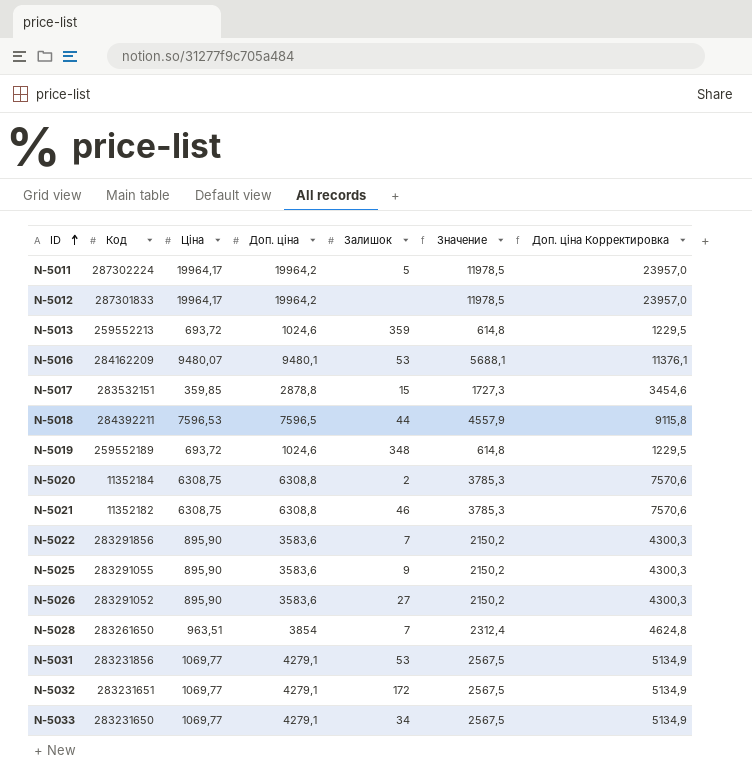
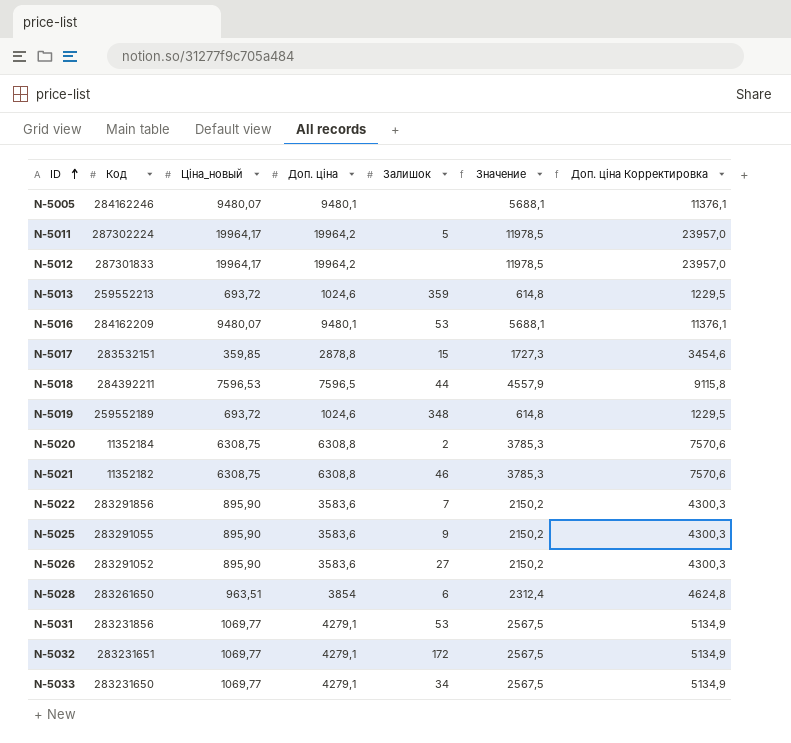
column name: Ціна -> Ціна_новый
row N-5005: none -> 284162246 | 9480,07 | 9480,1 | none | 5688,1 | 11376,1
N-5028 | Залишок: 7 -> 6

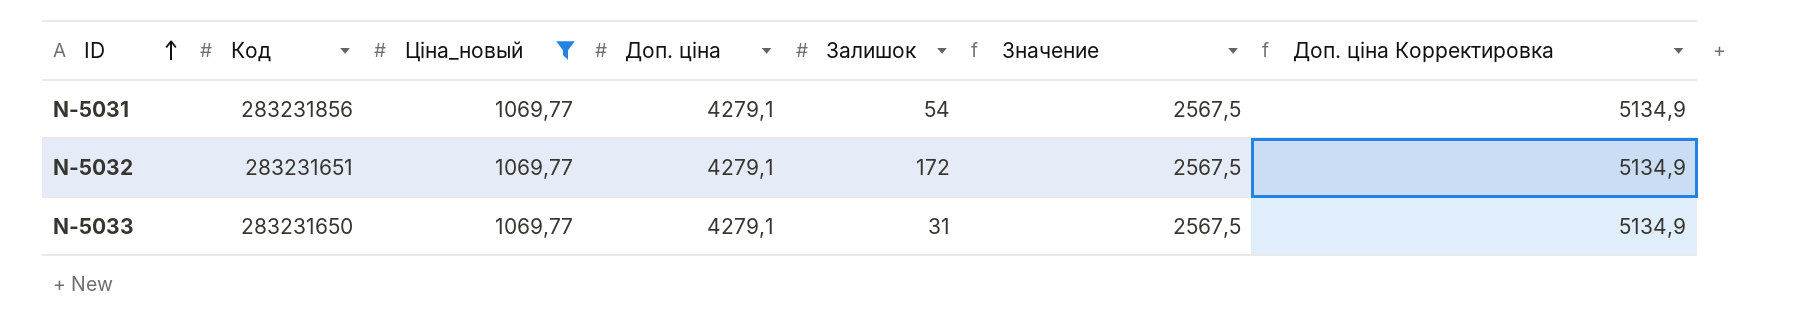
filter: none -> Ціна_новый = 1069,77
N-5031 | Залишок: 53 -> 54
N-5033 | Залишок: 34 -> 31

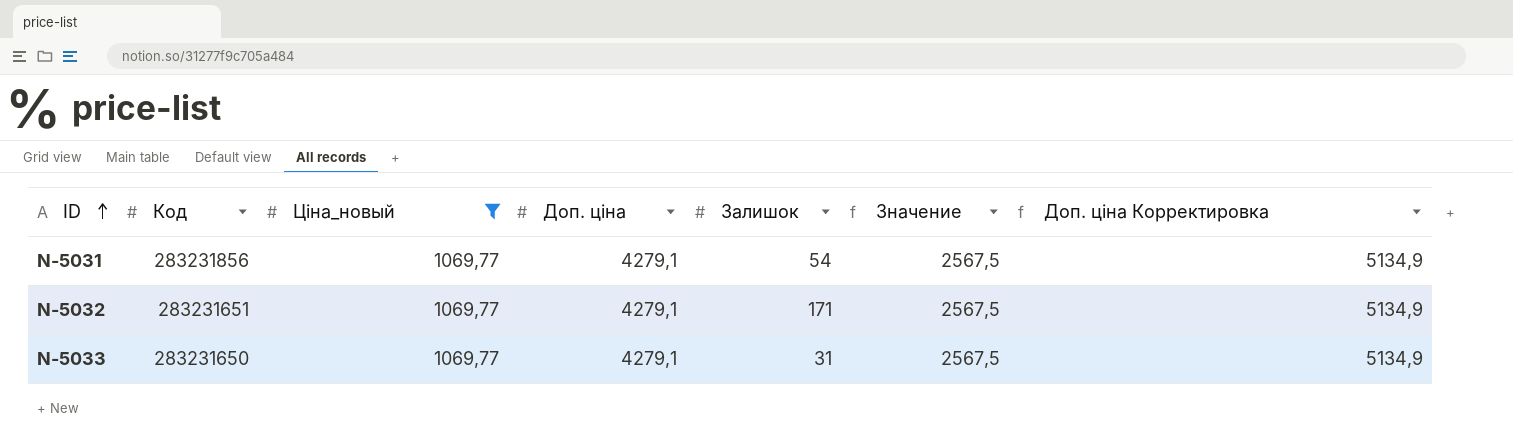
N-5032 | Залишок: 172 -> 171

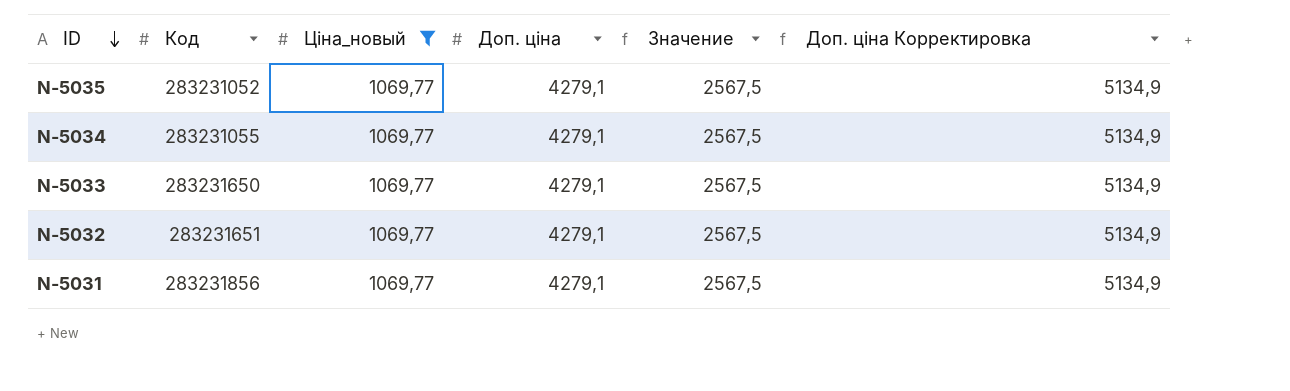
row order: ID ascending -> ID descending
column Залишок | position: 5 -> none
row N-5035: none -> 283231052 | 1069,77 | 4279,1 | 2567,5 | 5134,9
row N-5034: none -> 283231055 | 1069,77 | 4279,1 | 2567,5 | 5134,9

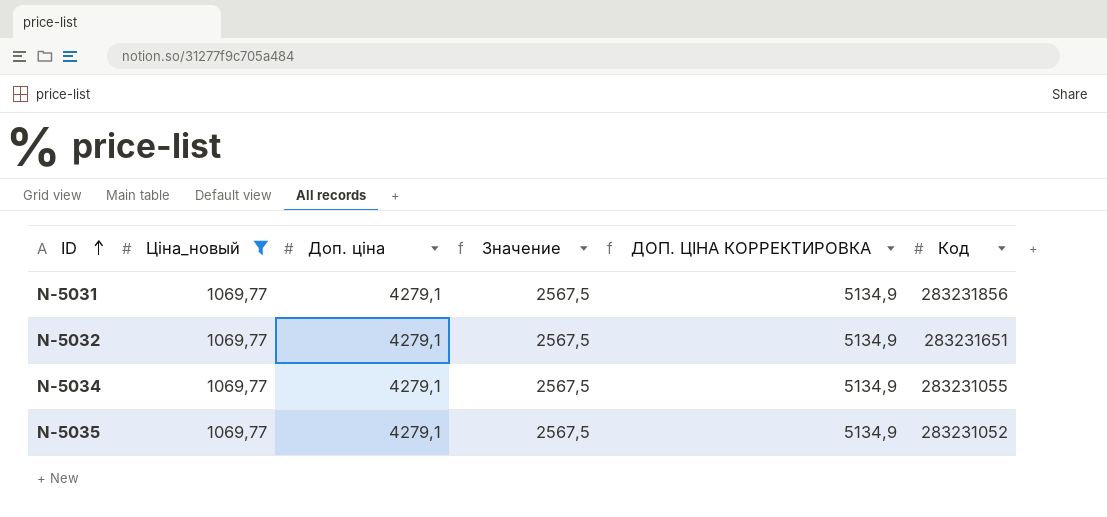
row order: ID descending -> ID ascending
column name: Доп. ціна Корректировка -> ДОП. ЦІНА КОРРЕКТИРОВКА
column Код | position: 2 -> 6
row N-5033: 283231650 | 1069,77 | 4279,1 | 2567,5 | 5134,9 -> none

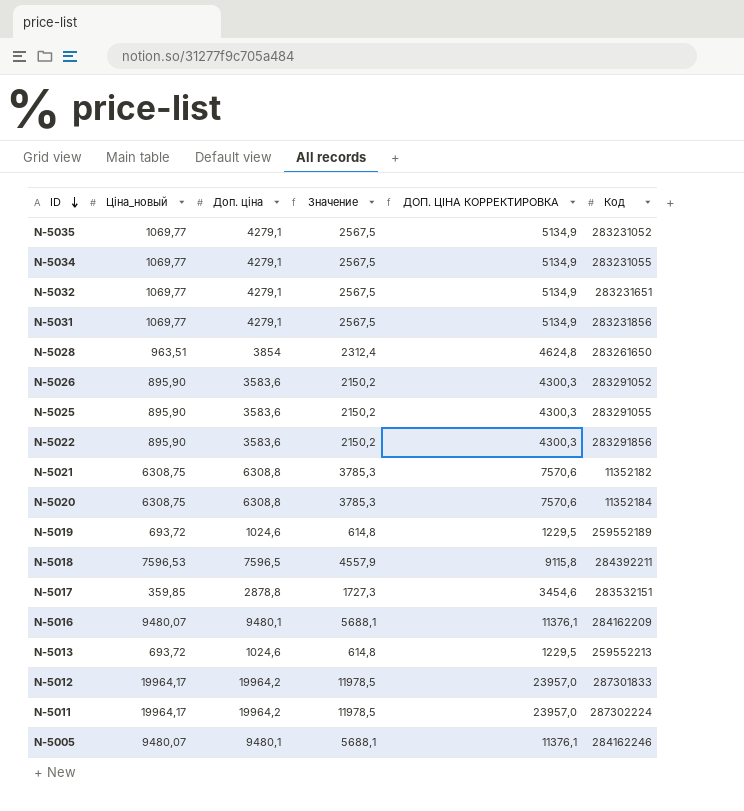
filter: Ціна_новый = 1069,77 -> none
row order: ID ascending -> ID descending

